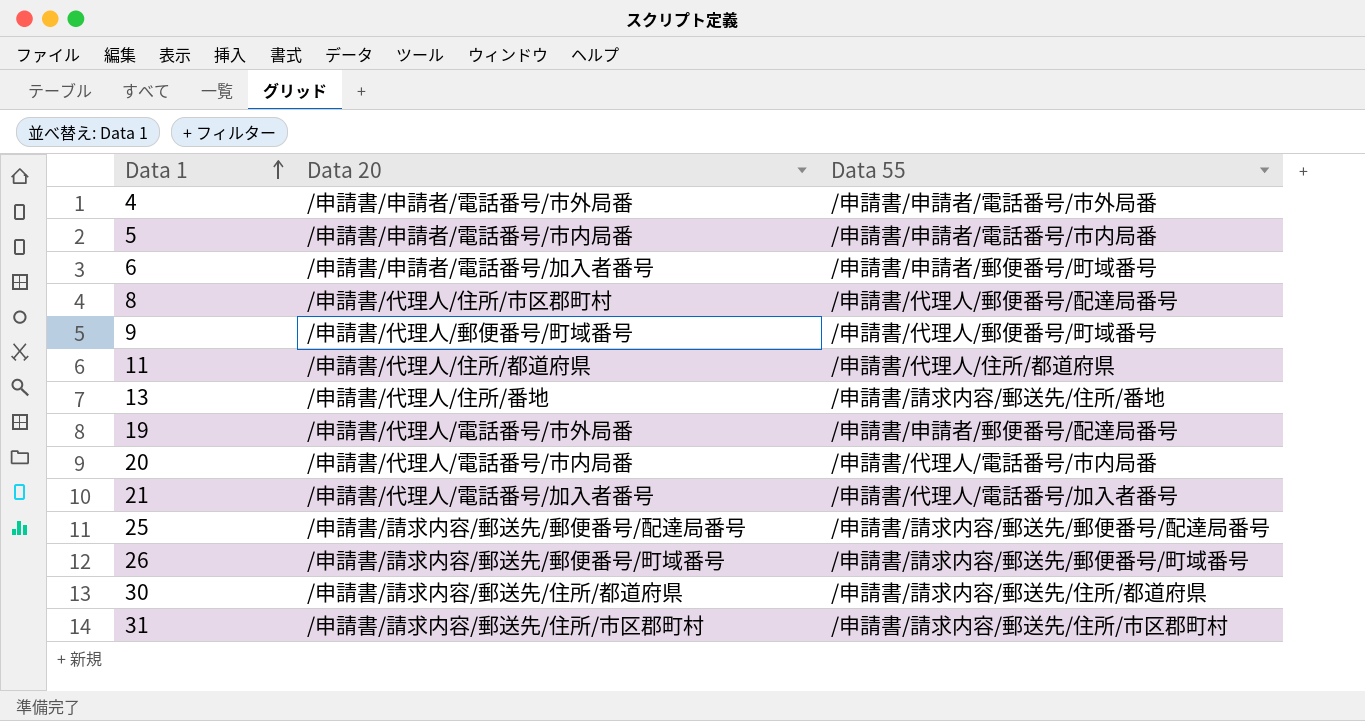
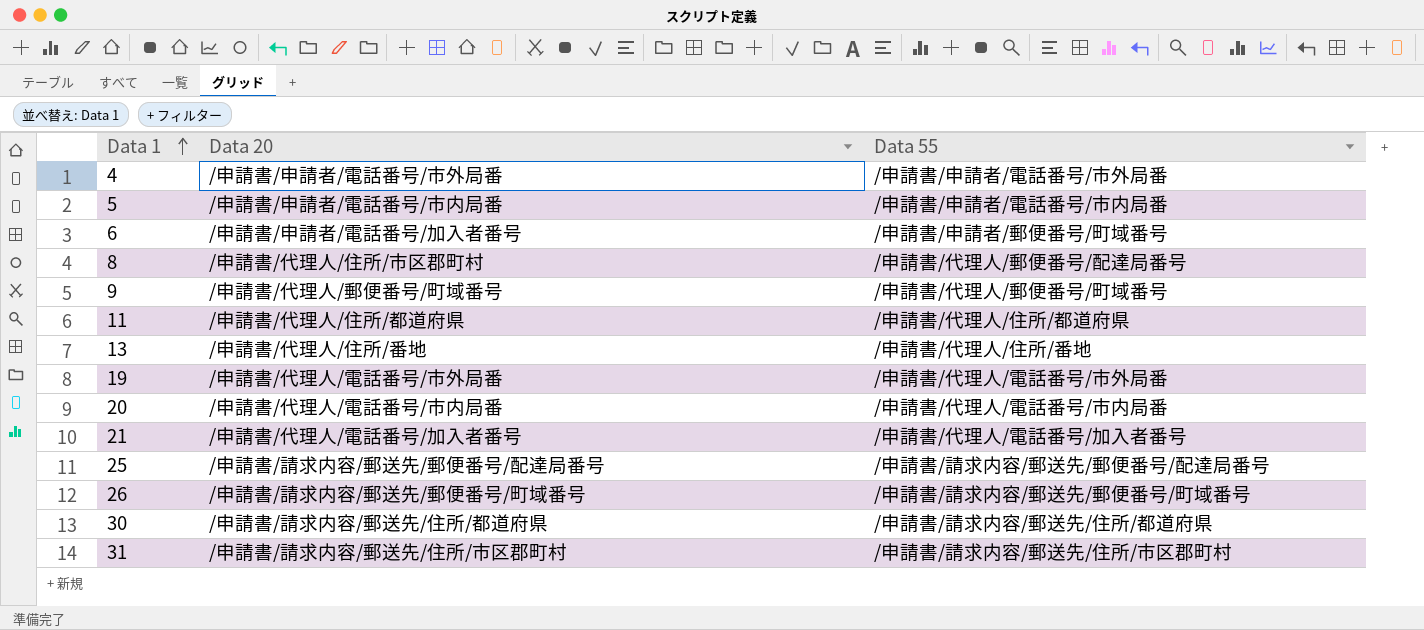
13 | Data 55: /申請書/請求内容/郵送先/住所/番地 -> /申請書/代理人/住所/番地
19 | Data 55: /申請書/申請者/郵便番号/配達局番号 -> /申請書/代理人/電話番号/市外局番

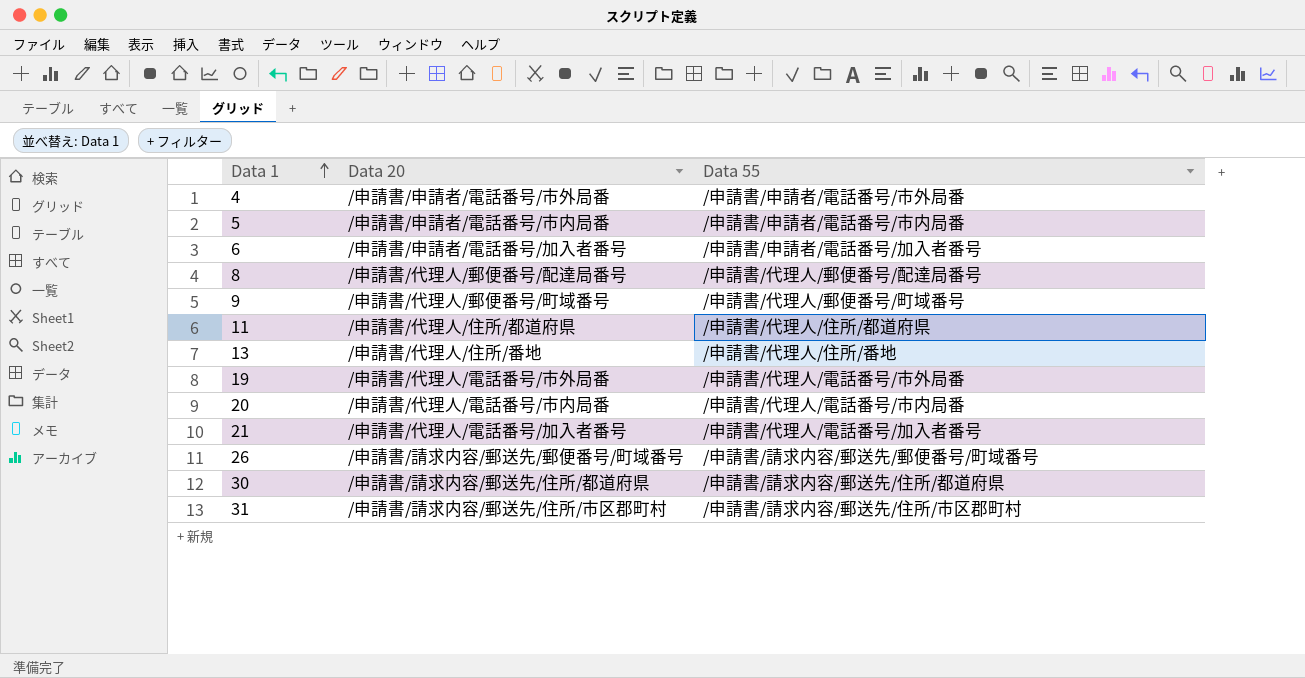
row 25: /申請書/請求内容/郵送先/郵便番号/配達局番号 | /申請書/請求内容/郵送先/郵便番号/配達局番号 -> none
6 | Data 55: /申請書/申請者/郵便番号/町域番号 -> /申請書/申請者/電話番号/加入者番号
8 | Data 20: /申請書/代理人/住所/市区郡町村 -> /申請書/代理人/郵便番号/配達局番号

